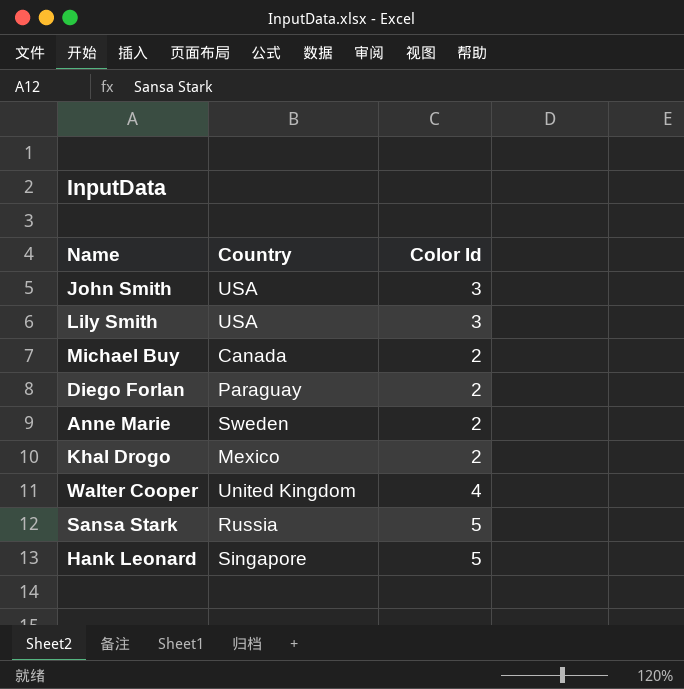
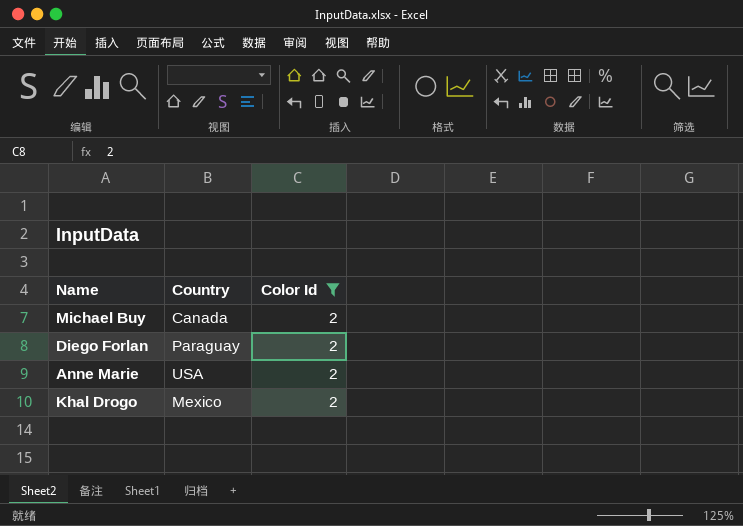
filter: none -> Color Id = 2
Anne Marie | Country: Sweden -> USA

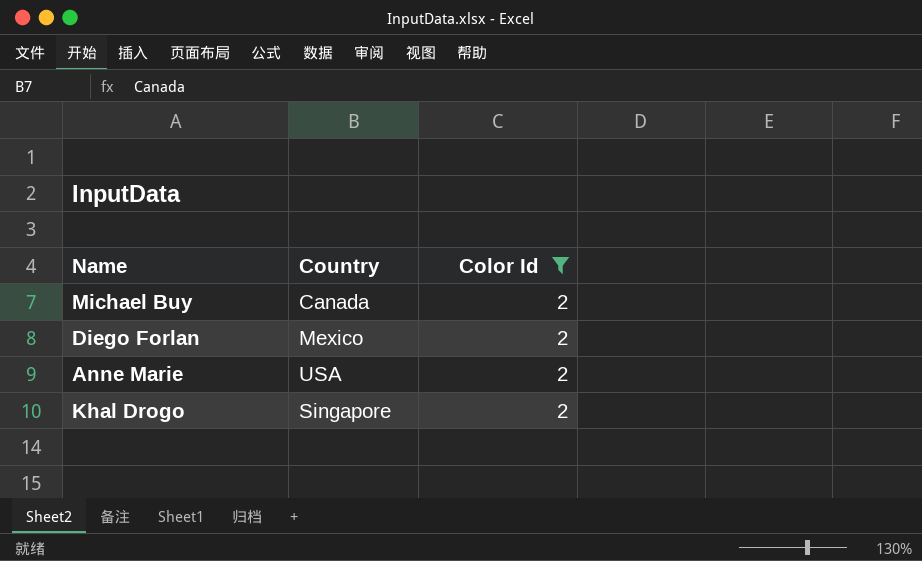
Diego Forlan | Country: Paraguay -> Mexico
Khal Drogo | Country: Mexico -> Singapore

